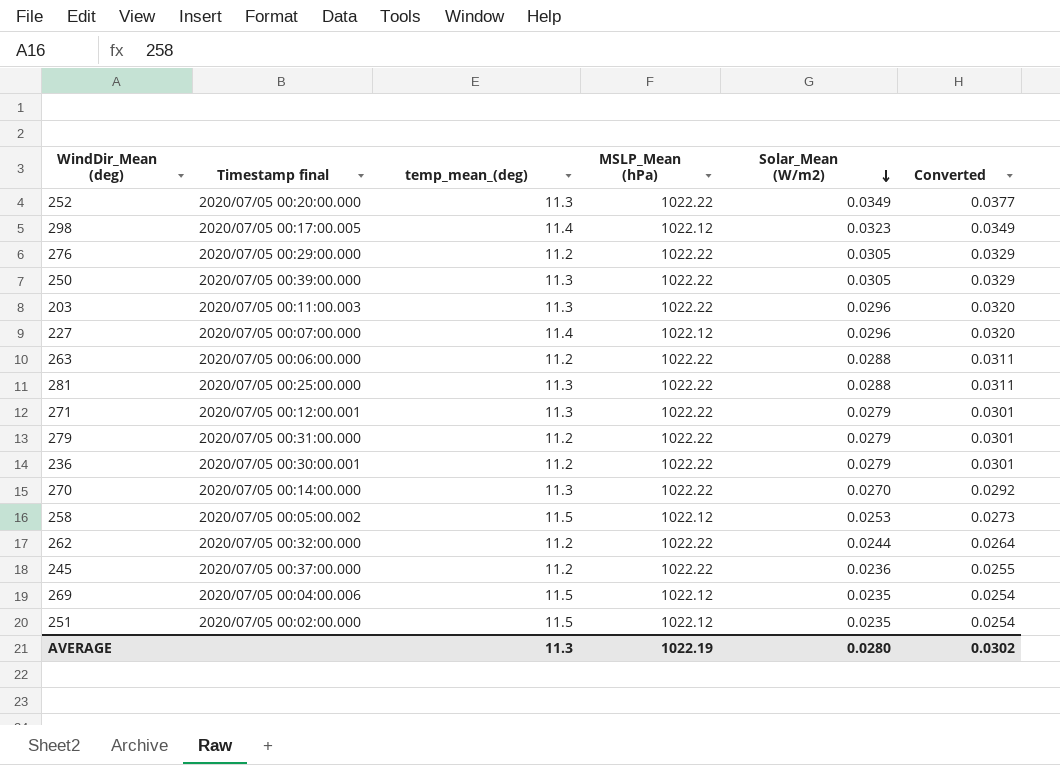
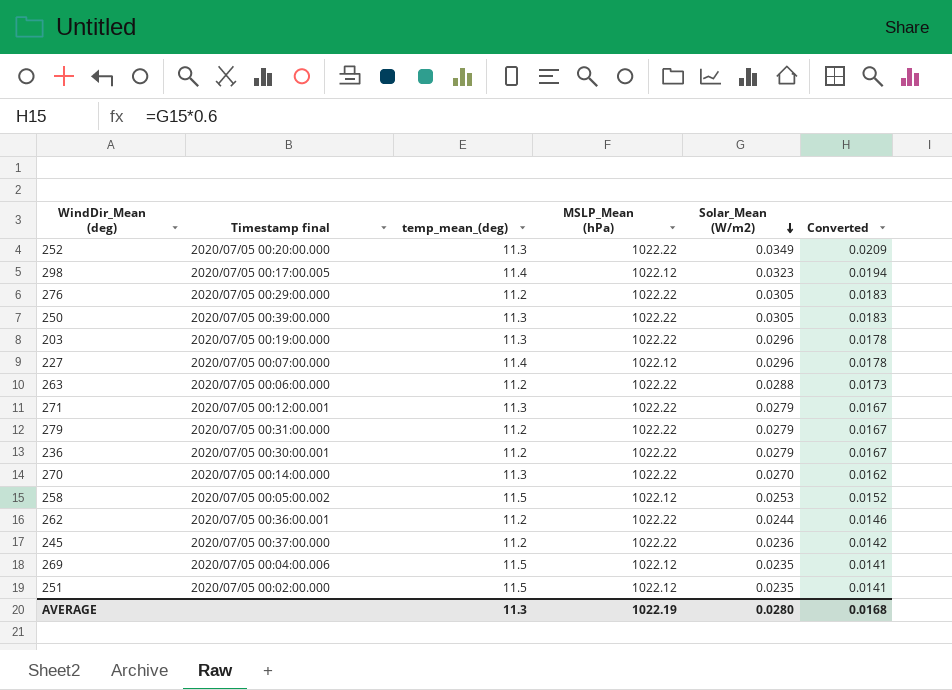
column Converted | formula: [Solar_Mean (W/m2)] * 1.08 -> [Solar_Mean (W/m2)] * 0.6
row 281: 2020/07/05 00:25:00.000 | 11.3 | 1022.22 | 0.0288 | 0.0311 -> none
203 | Timestamp final: 2020/07/05 00:11:00.003 -> 2020/07/05 00:19:00.000
262 | Timestamp final: 2020/07/05 00:32:00.000 -> 2020/07/05 00:36:00.001
AVERAGE | Converted: 0.0302 -> 0.0168

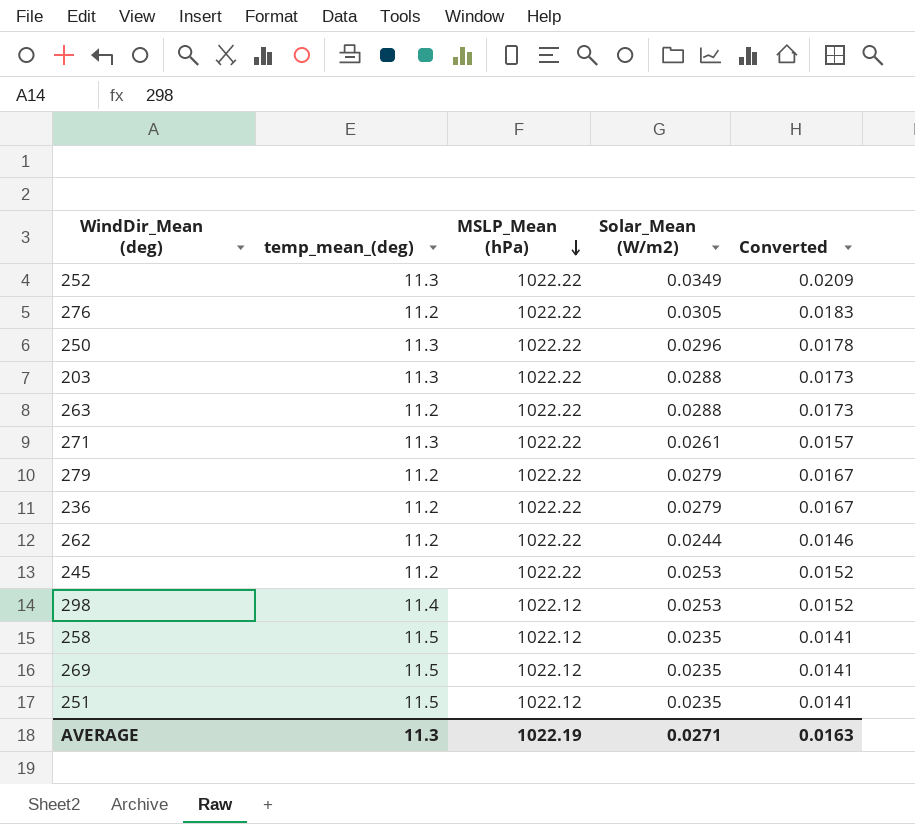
row order: Solar_Mean (W/m2) descending -> MSLP_Mean (hPa) descending
column Timestamp final | position: 2 -> none
row 227: 2020/07/05 00:07:00.000 | 11.4 | 1022.12 | 0.0296 | 0.0178 -> none
row 270: 2020/07/05 00:14:00.000 | 11.3 | 1022.22 | 0.0270 | 0.0162 -> none
250 | Solar_Mean (W/m2): 0.0305 -> 0.0296
250 | Converted: 0.0183 -> 0.0178
203 | Solar_Mean (W/m2): 0.0296 -> 0.0288
203 | Converted: 0.0178 -> 0.0173
271 | Solar_Mean (W/m2): 0.0279 -> 0.0261
271 | Converted: 0.0167 -> 0.0157
245 | Solar_Mean (W/m2): 0.0236 -> 0.0253
245 | Converted: 0.0142 -> 0.0152
298 | Solar_Mean (W/m2): 0.0323 -> 0.0253
298 | Converted: 0.0194 -> 0.0152
258 | Solar_Mean (W/m2): 0.0253 -> 0.0235
258 | Converted: 0.0152 -> 0.0141
AVERAGE | Solar_Mean (W/m2): 0.0280 -> 0.0271
AVERAGE | Converted: 0.0168 -> 0.0163

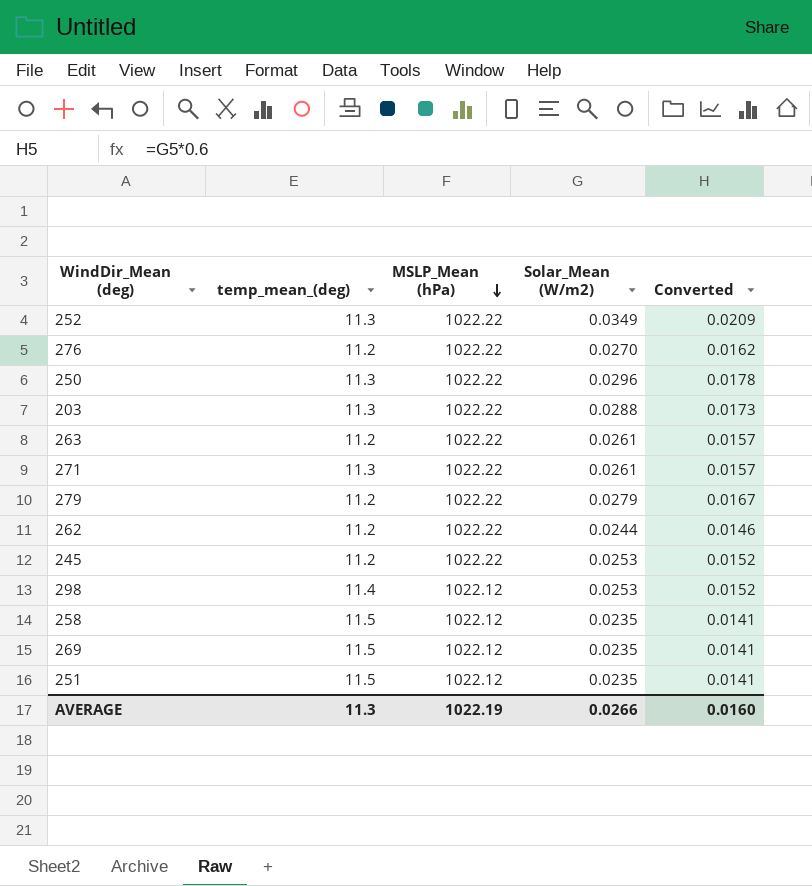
row 236: 11.2 | 1022.22 | 0.0279 | 0.0167 -> none
276 | Solar_Mean (W/m2): 0.0305 -> 0.0270
276 | Converted: 0.0183 -> 0.0162
263 | Solar_Mean (W/m2): 0.0288 -> 0.0261
263 | Converted: 0.0173 -> 0.0157
AVERAGE | Solar_Mean (W/m2): 0.0271 -> 0.0266
AVERAGE | Converted: 0.0163 -> 0.0160

